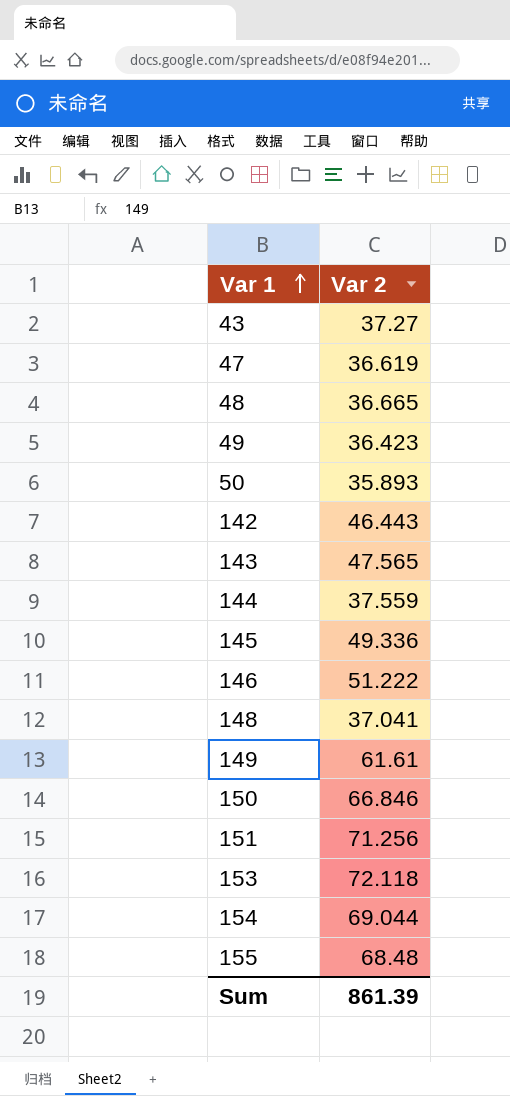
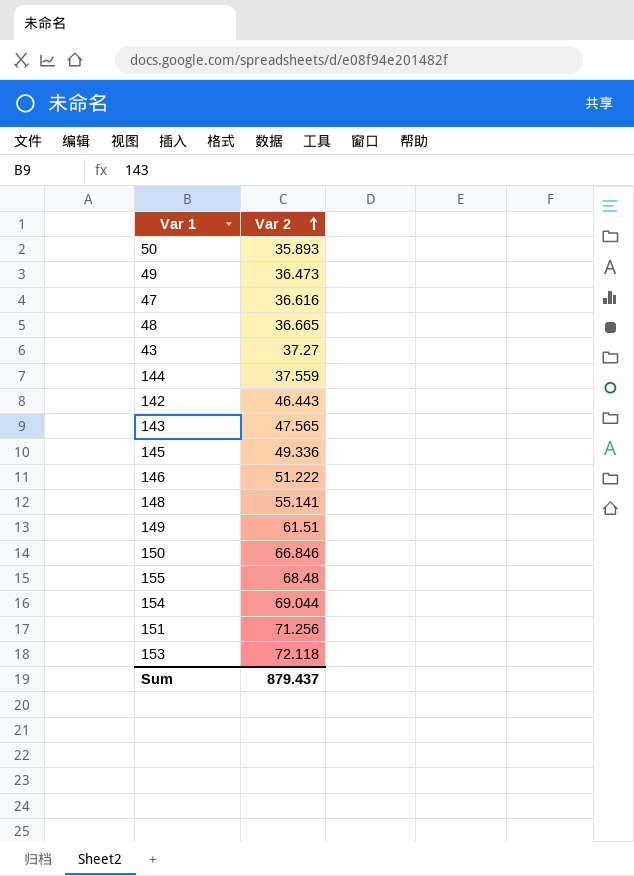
row order: Var 1 ascending -> Var 2 ascending
49 | Var 2: 36.423 -> 36.473
47 | Var 2: 36.619 -> 36.616
148 | Var 2: 37.041 -> 55.141
149 | Var 2: 61.61 -> 61.51
Sum | Var 2: 861.39 -> 879.437

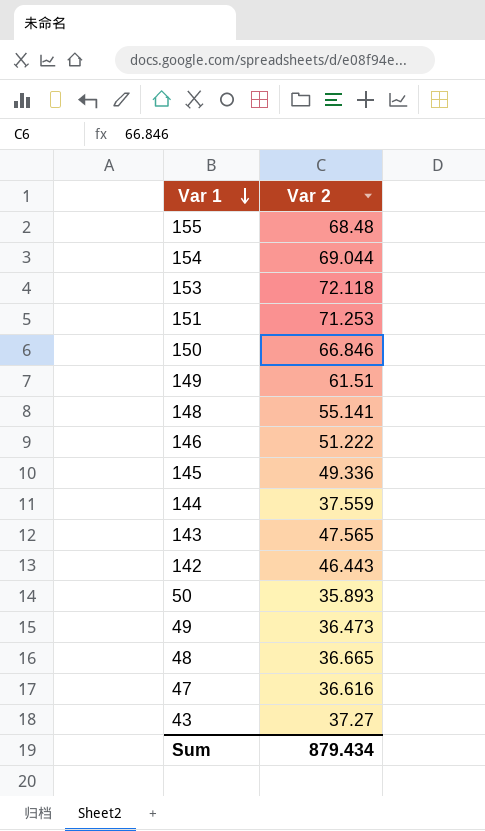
row order: Var 2 ascending -> Var 1 descending
151 | Var 2: 71.256 -> 71.253
Sum | Var 2: 879.437 -> 879.434

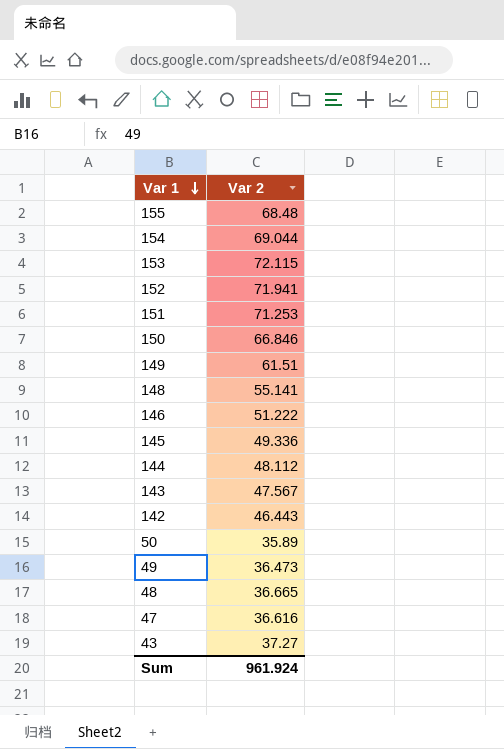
153 | Var 2: 72.118 -> 72.115
row 152: none -> 71.941
144 | Var 2: 37.559 -> 48.112
143 | Var 2: 47.565 -> 47.567
50 | Var 2: 35.893 -> 35.89
Sum | Var 2: 879.434 -> 961.924

